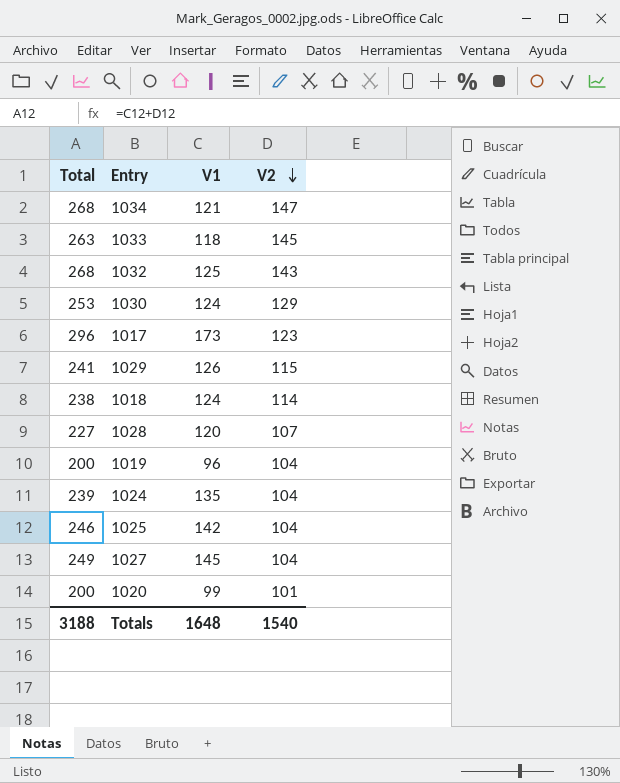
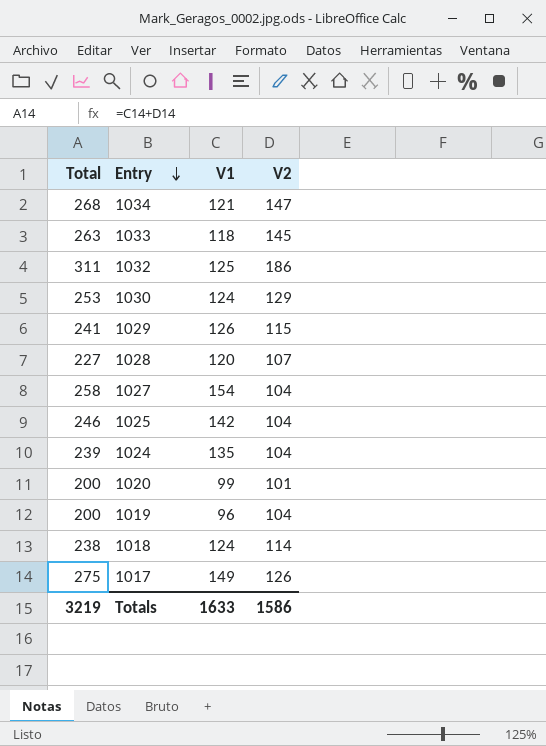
row order: V2 descending -> Entry descending
1032 | Total: 268 -> 311
1032 | V2: 143 -> 186
1027 | Total: 249 -> 258
1027 | V1: 145 -> 154
1017 | Total: 296 -> 275
1017 | V1: 173 -> 149
1017 | V2: 123 -> 126
Totals | Total: 3188 -> 3219
Totals | V1: 1648 -> 1633
Totals | V2: 1540 -> 1586

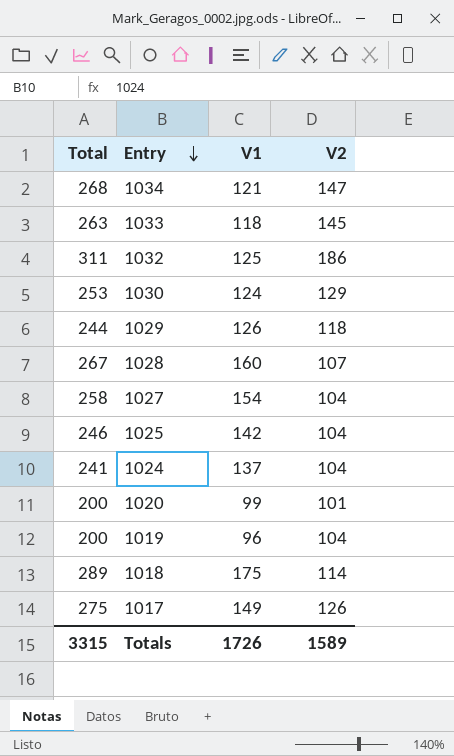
1029 | Total: 241 -> 244
1029 | V2: 115 -> 118
1028 | Total: 227 -> 267
1028 | V1: 120 -> 160
1024 | Total: 239 -> 241
1024 | V1: 135 -> 137
1018 | Total: 238 -> 289
1018 | V1: 124 -> 175
Totals | Total: 3219 -> 3315
Totals | V1: 1633 -> 1726
Totals | V2: 1586 -> 1589

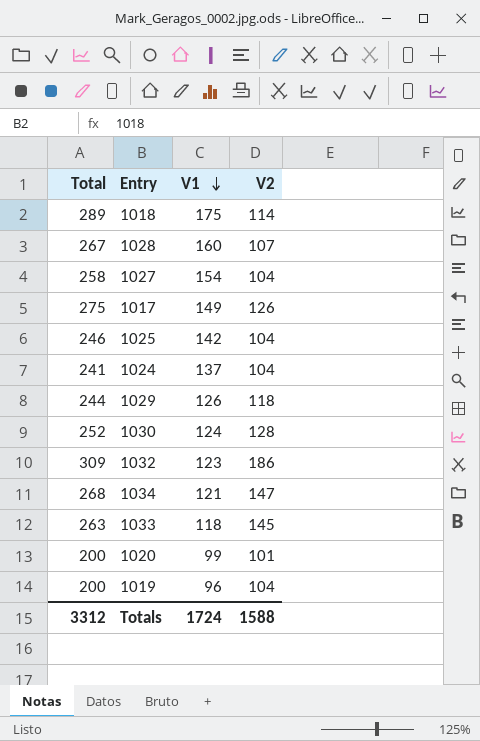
row order: Entry descending -> V1 descending
1030 | Total: 253 -> 252
1030 | V2: 129 -> 128
1032 | Total: 311 -> 309
1032 | V1: 125 -> 123
Totals | Total: 3315 -> 3312
Totals | V1: 1726 -> 1724
Totals | V2: 1589 -> 1588

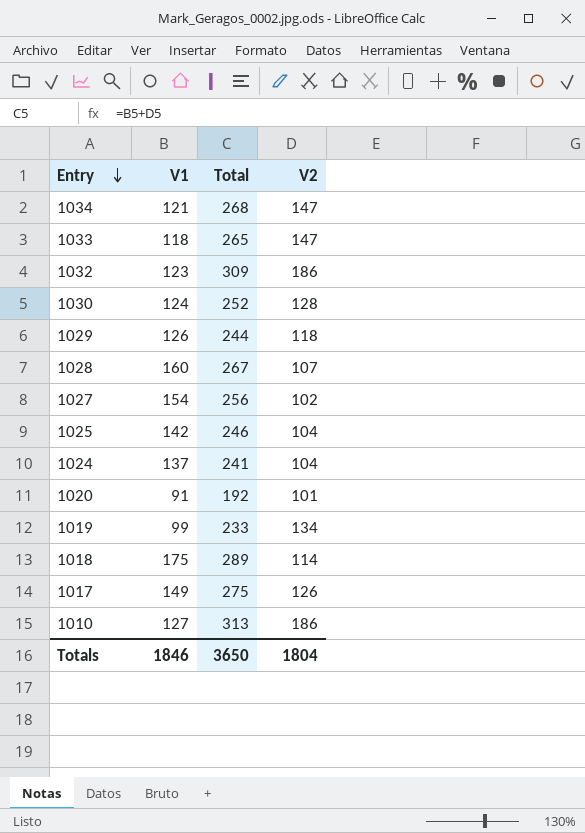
row order: V1 descending -> Entry descending
column Total | position: 1 -> 3
1033 | Total: 263 -> 265
1033 | V2: 145 -> 147
1027 | Total: 258 -> 256
1027 | V2: 104 -> 102
1020 | V1: 99 -> 91
1020 | Total: 200 -> 192
1019 | V1: 96 -> 99
1019 | Total: 200 -> 233
1019 | V2: 104 -> 134
row 1010: none -> 127 | 313 | 186
Totals | V1: 1724 -> 1846
Totals | Total: 3312 -> 3650
Totals | V2: 1588 -> 1804

